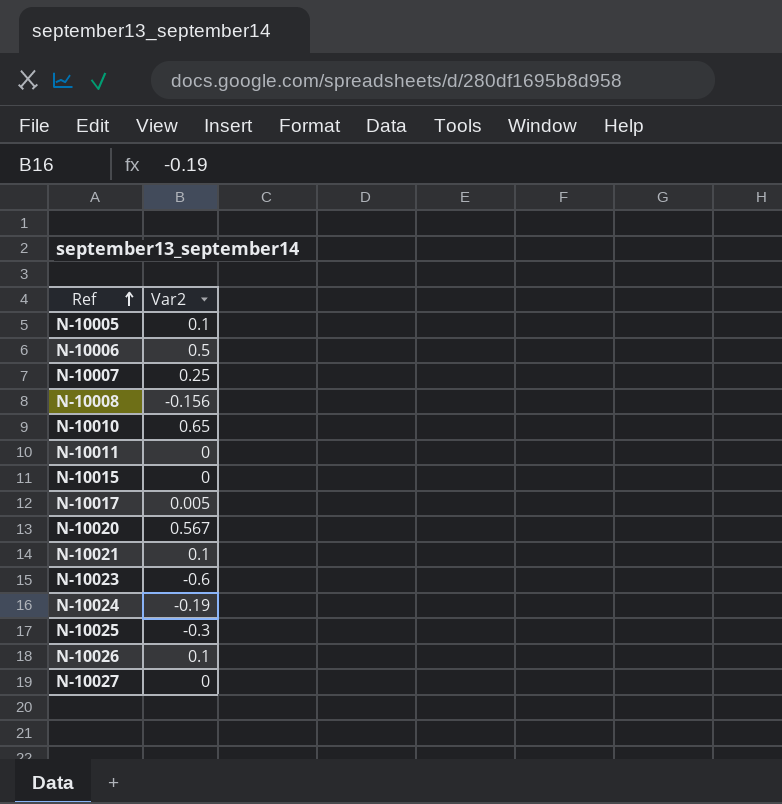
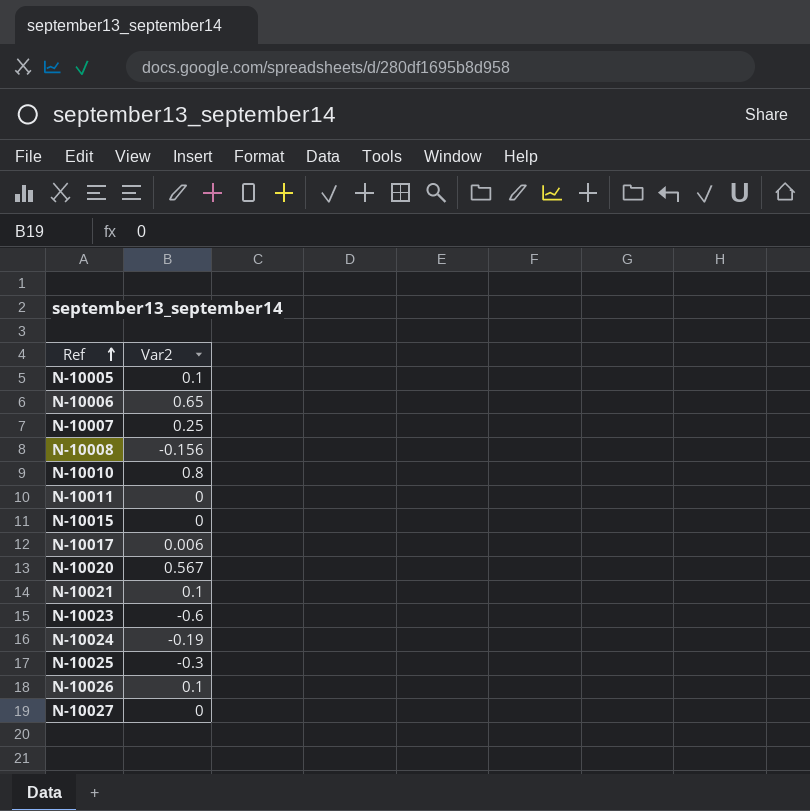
N-10006 | Var2: 0.5 -> 0.65
N-10010 | Var2: 0.65 -> 0.8
N-10017 | Var2: 0.005 -> 0.006

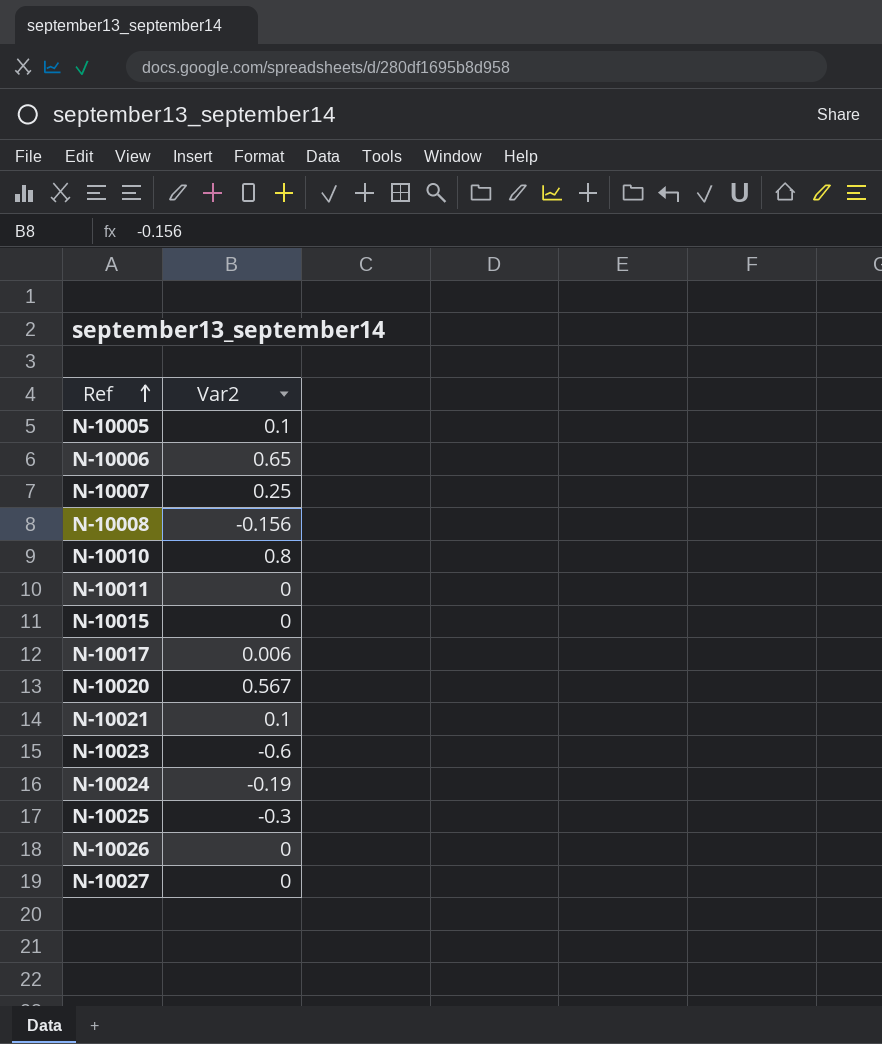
N-10026 | Var2: 0.1 -> 0

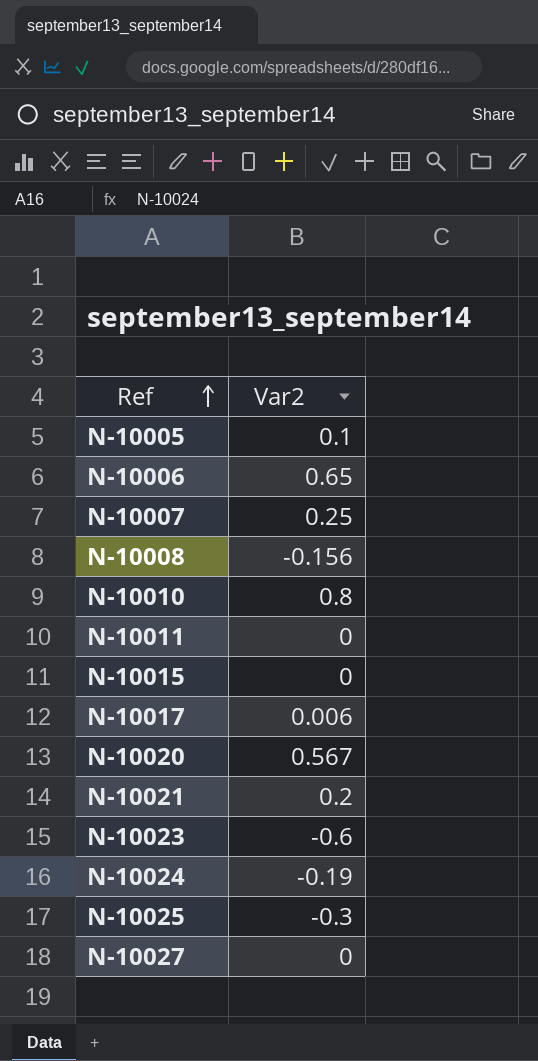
row N-10026: 0 -> none
N-10021 | Var2: 0.1 -> 0.2

